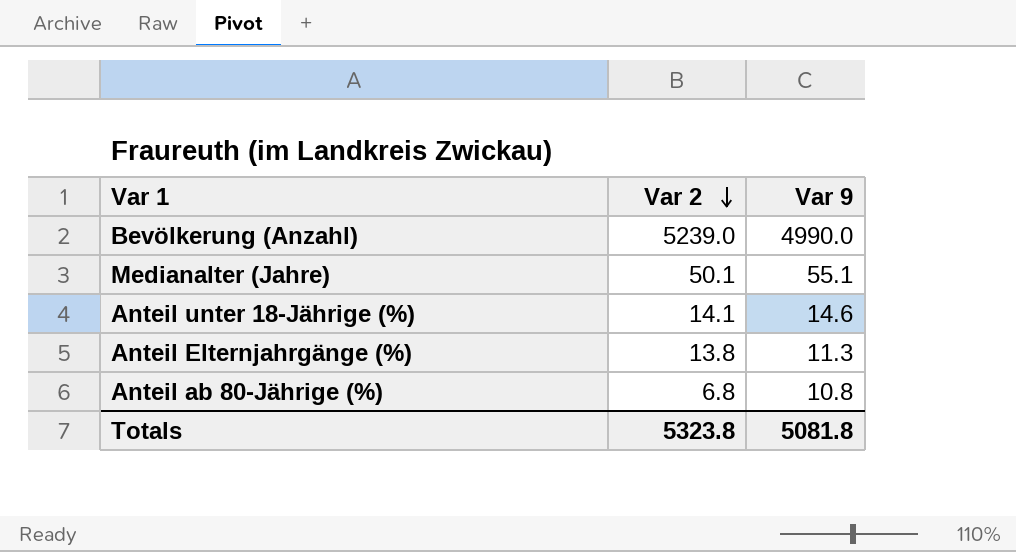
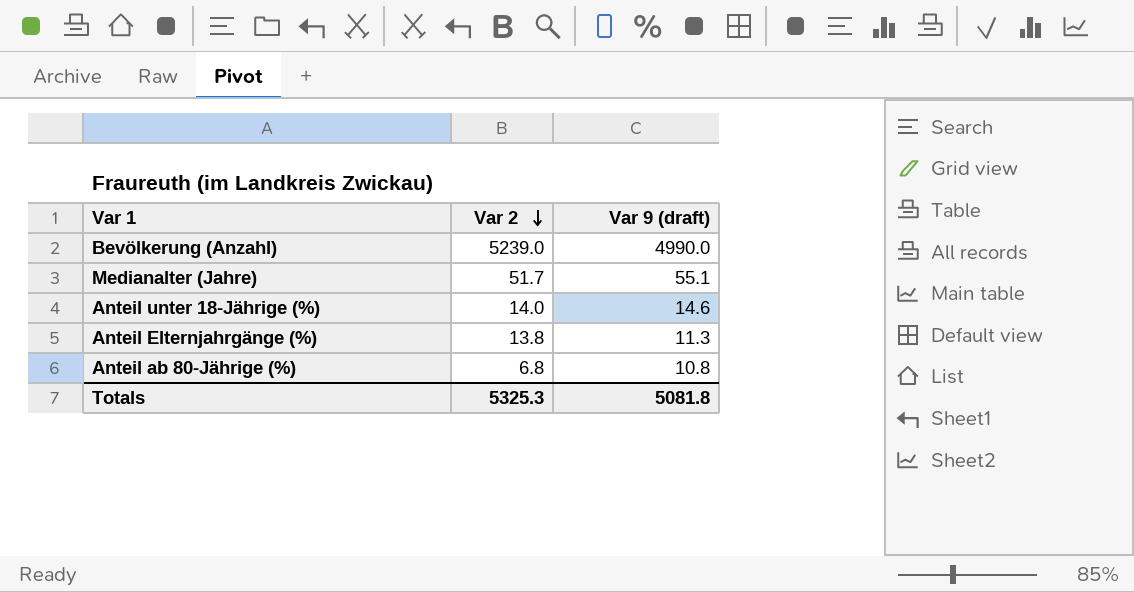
column name: Var 9 -> Var 9 (draft)
Medianalter (Jahre) | Var 2: 50.1 -> 51.7
Anteil unter 18-Jährige (%) | Var 2: 14.1 -> 14.0
Totals | Var 2: 5323.8 -> 5325.3

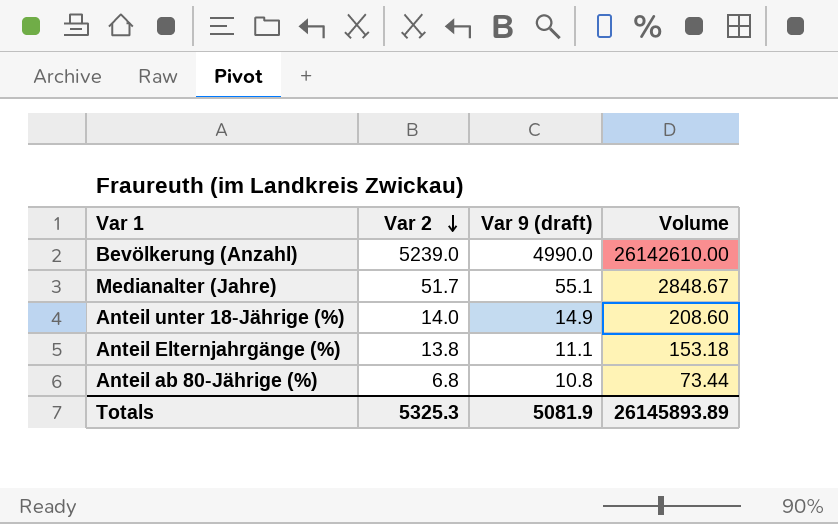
column Volume | formula: none -> [Var 2] * [Var 9 (draft)]
Anteil unter 18-Jährige (%) | Var 9 (draft): 14.6 -> 14.9
Anteil Elternjahrgänge (%) | Var 9 (draft): 11.3 -> 11.1
Totals | Var 9 (draft): 5081.8 -> 5081.9

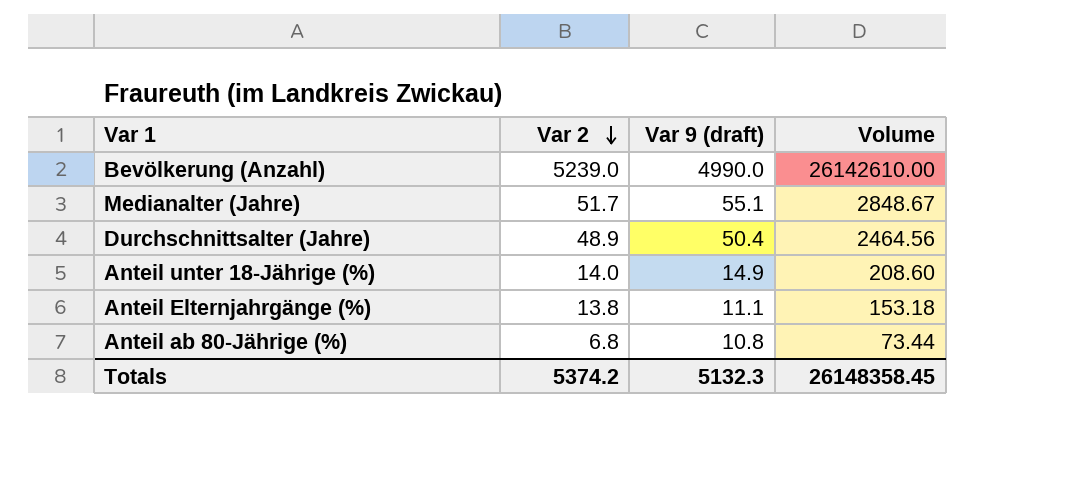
row Durchschnittsalter (Jahre): none -> 48.9 | 50.4 | 2464.56
Totals | Var 2: 5325.3 -> 5374.2
Totals | Var 9 (draft): 5081.9 -> 5132.3
Totals | Volume: 26145893.89 -> 26148358.45

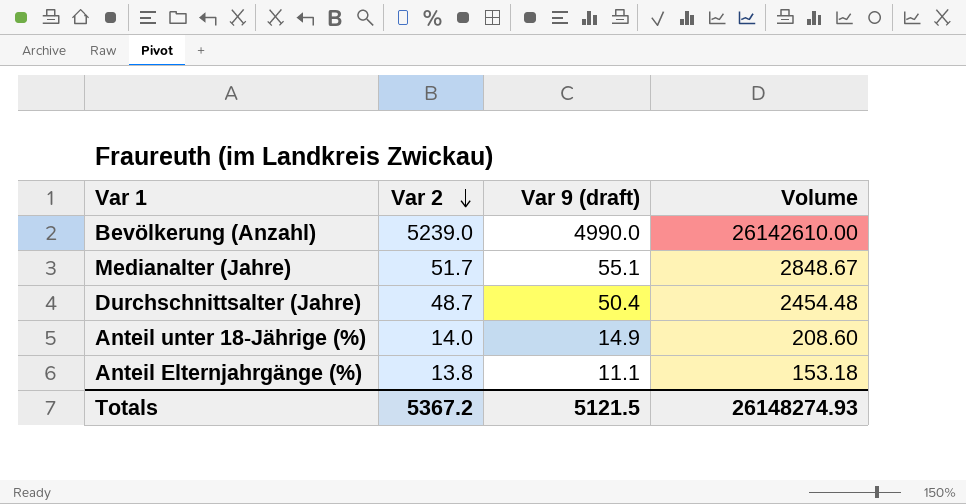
row Anteil ab 80-Jährige (%): 6.8 | 10.8 | 73.44 -> none
Durchschnittsalter (Jahre) | Var 2: 48.9 -> 48.7
Durchschnittsalter (Jahre) | Volume: 2464.56 -> 2454.48
Totals | Var 2: 5374.2 -> 5367.2
Totals | Var 9 (draft): 5132.3 -> 5121.5
Totals | Volume: 26148358.45 -> 26148274.93

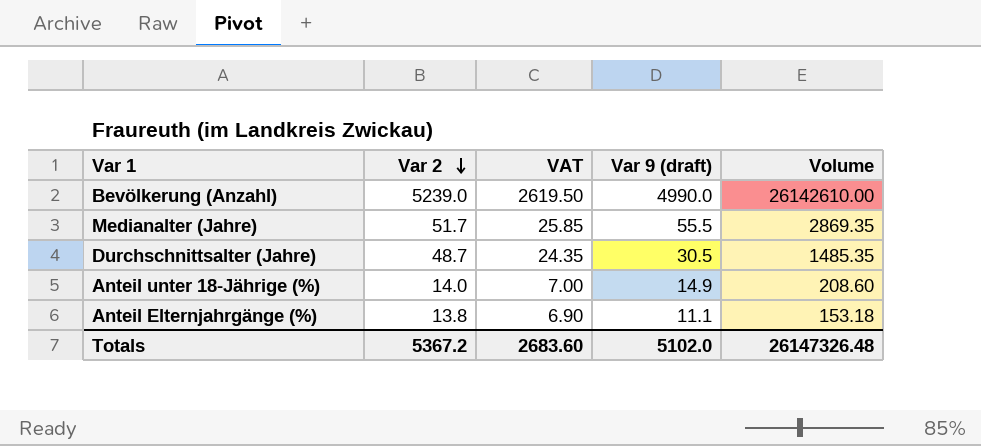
column VAT | formula: none -> [Var 2] * 0.5
Medianalter (Jahre) | Var 9 (draft): 55.1 -> 55.5
Medianalter (Jahre) | Volume: 2848.67 -> 2869.35
Durchschnittsalter (Jahre) | Var 9 (draft): 50.4 -> 30.5
Durchschnittsalter (Jahre) | Volume: 2454.48 -> 1485.35
Totals | Var 9 (draft): 5121.5 -> 5102.0
Totals | Volume: 26148274.93 -> 26147326.48

